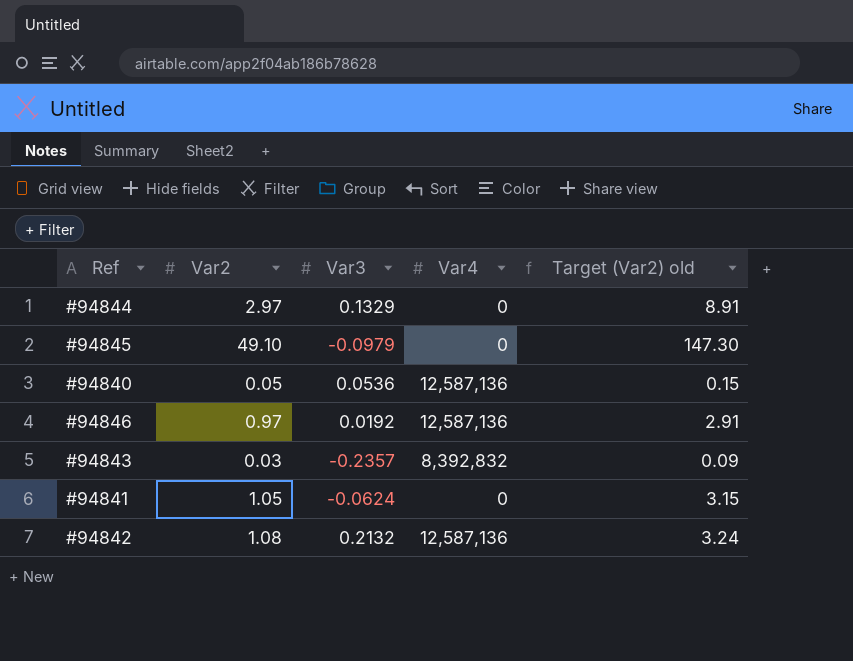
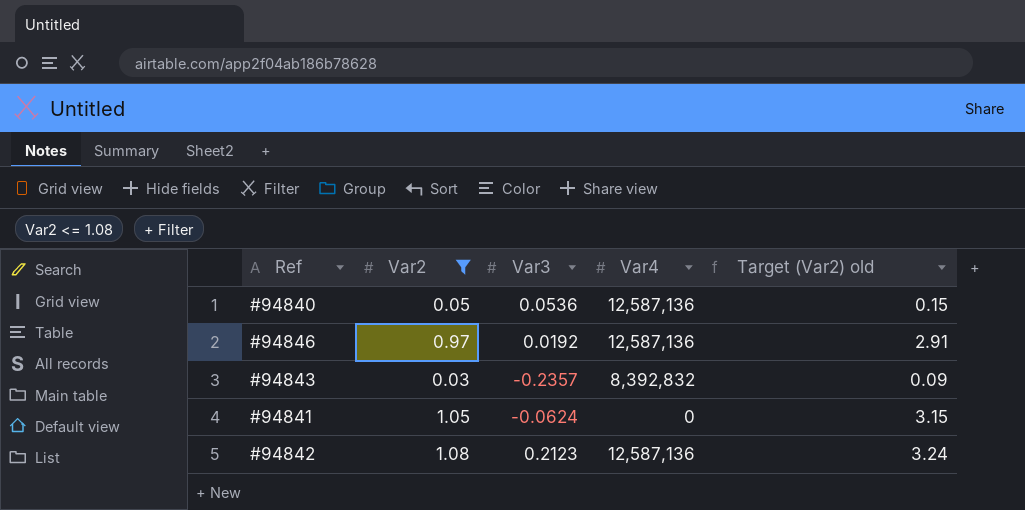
filter: none -> Var2 <= 1.08
#94842 | Var3: 0.2132 -> 0.2123

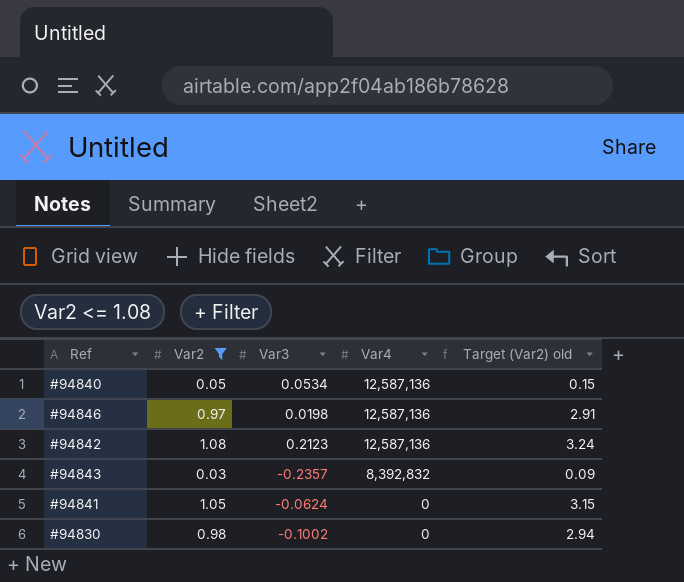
row order: none -> Var4 descending
#94840 | Var3: 0.0536 -> 0.0534
#94846 | Var3: 0.0192 -> 0.0198
row #94830: none -> 0.98 | -0.1002 | 0 | 2.94

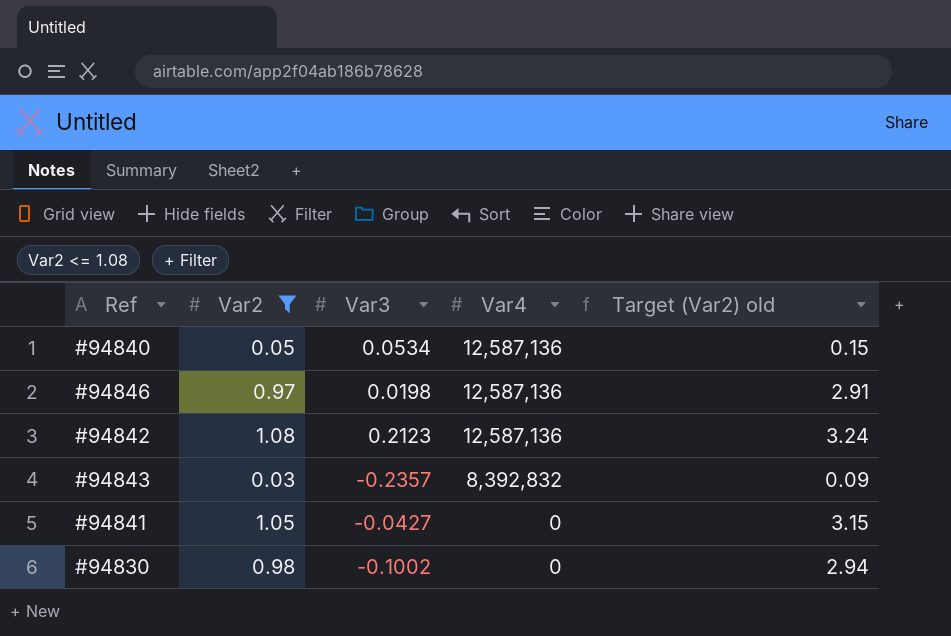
#94841 | Var3: -0.0624 -> -0.0427

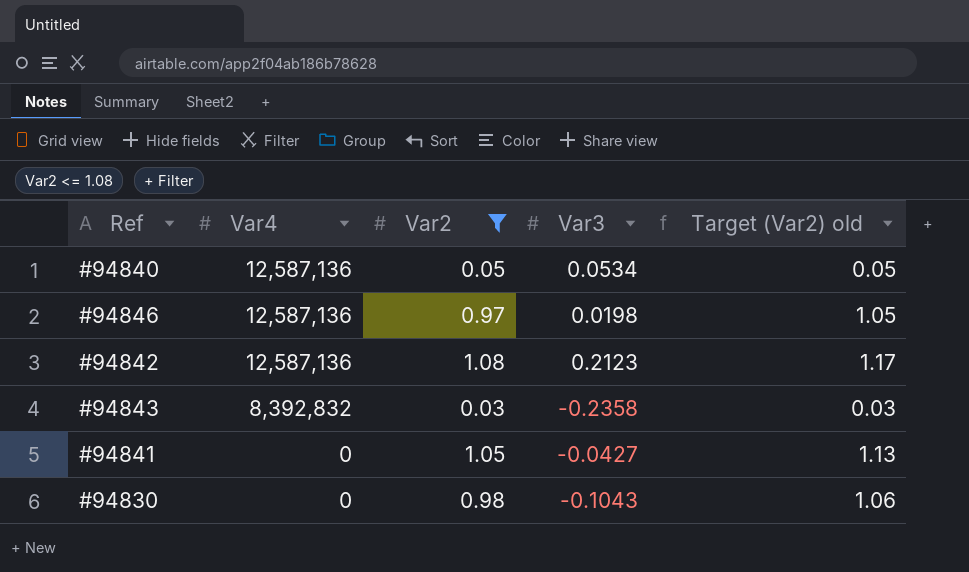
column Var4 | position: 4 -> 2
column Target (Var2) old | formula: [Var2] * 3 -> [Var2] * 1.08
#94843 | Var3: -0.2357 -> -0.2358
#94830 | Var3: -0.1002 -> -0.1043

